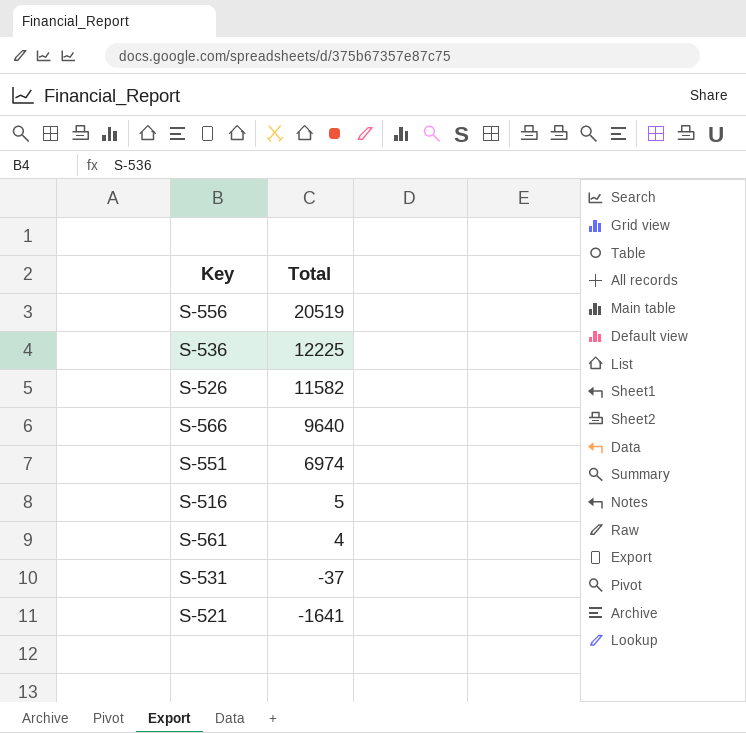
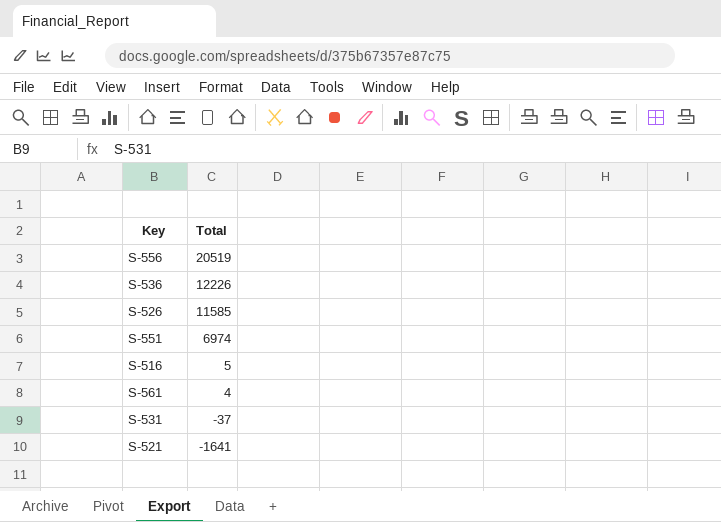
row S-566: 9640 -> none
S-536 | Total: 12225 -> 12226
S-526 | Total: 11582 -> 11585

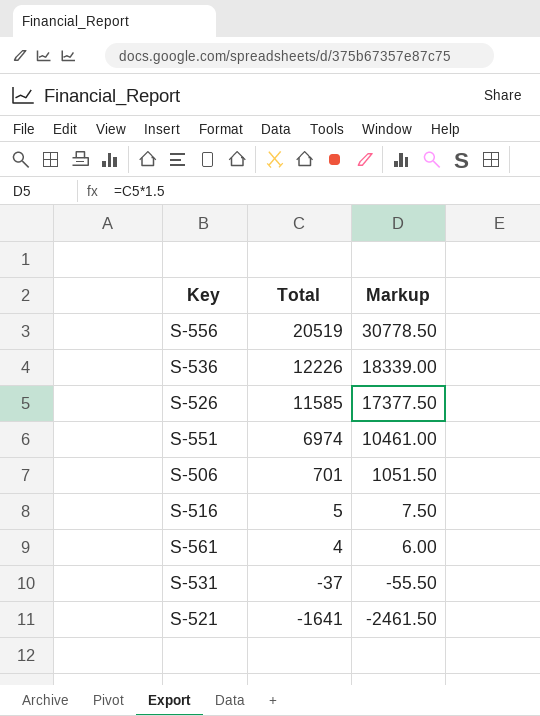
column Markup | formula: none -> [Total] * 1.5
row S-506: none -> 701 | 1051.50

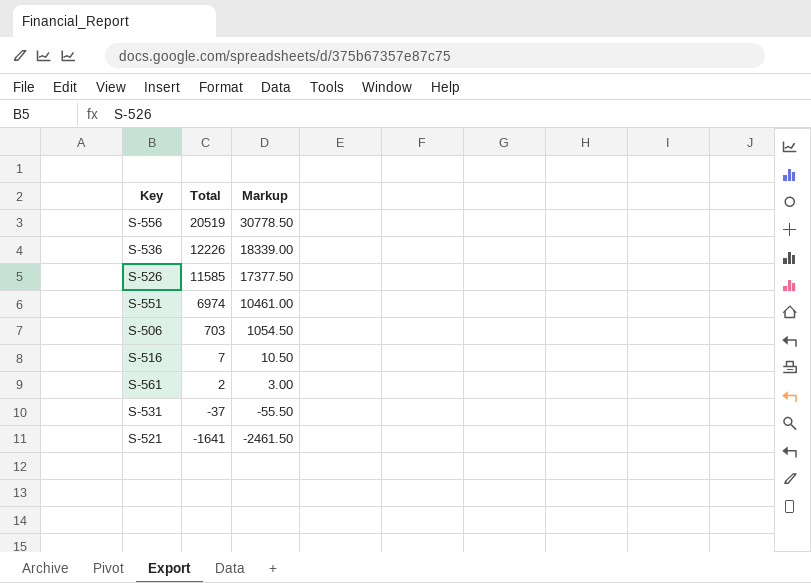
S-506 | Total: 701 -> 703
S-506 | Markup: 1051.50 -> 1054.50
S-516 | Total: 5 -> 7
S-516 | Markup: 7.50 -> 10.50
S-561 | Total: 4 -> 2
S-561 | Markup: 6.00 -> 3.00

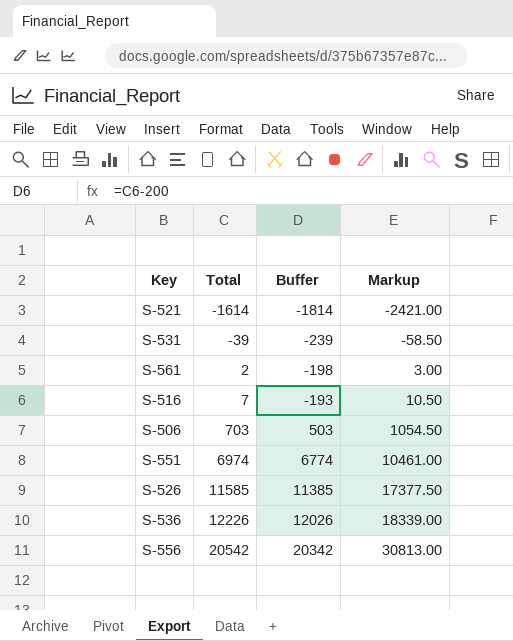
row order: Total descending -> Total ascending
column Buffer | formula: none -> [Total] - 200
S-521 | Total: -1641 -> -1614
S-521 | Markup: -2461.50 -> -2421.00
S-531 | Total: -37 -> -39
S-531 | Markup: -55.50 -> -58.50
S-556 | Total: 20519 -> 20542
S-556 | Markup: 30778.50 -> 30813.00

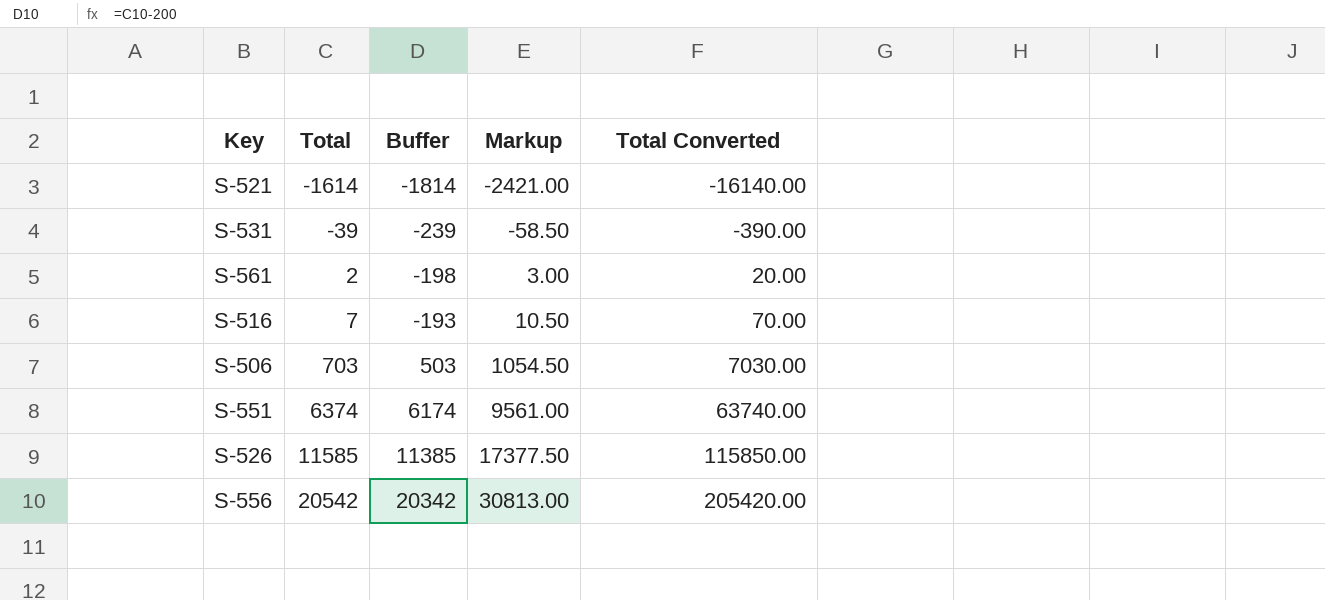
column Total Converted | formula: none -> [Total] * 10
row S-536: 12226 | 12026 | 18339.00 -> none
S-551 | Total: 6974 -> 6374
S-551 | Buffer: 6774 -> 6174
S-551 | Markup: 10461.00 -> 9561.00

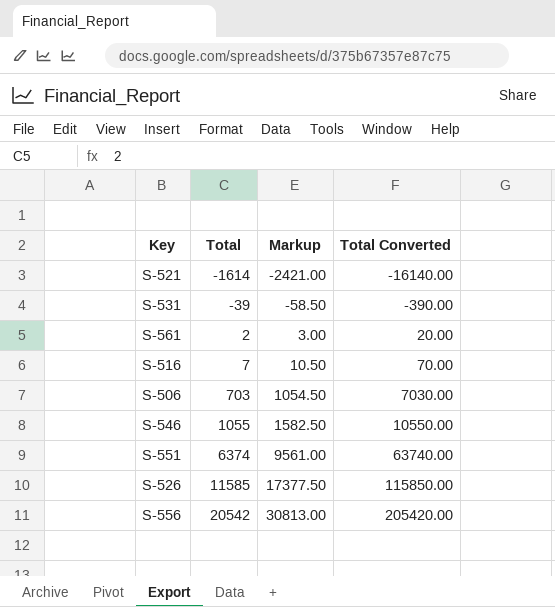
column Buffer | formula: [Total] - 200 -> none
row S-546: none -> 1055 | 1582.50 | 10550.00

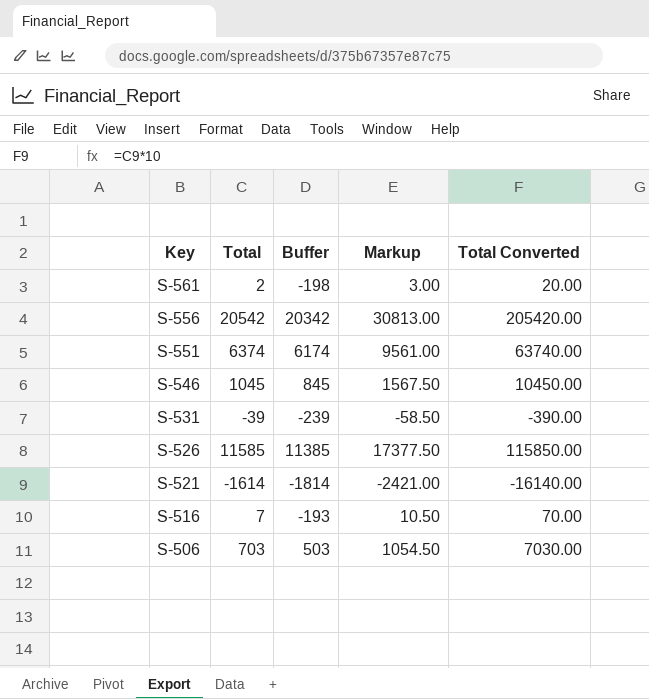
row order: Total ascending -> Key descending
column Buffer | formula: none -> [Total] - 200
S-546 | Total: 1055 -> 1045
S-546 | Markup: 1582.50 -> 1567.50
S-546 | Total Converted: 10550.00 -> 10450.00

